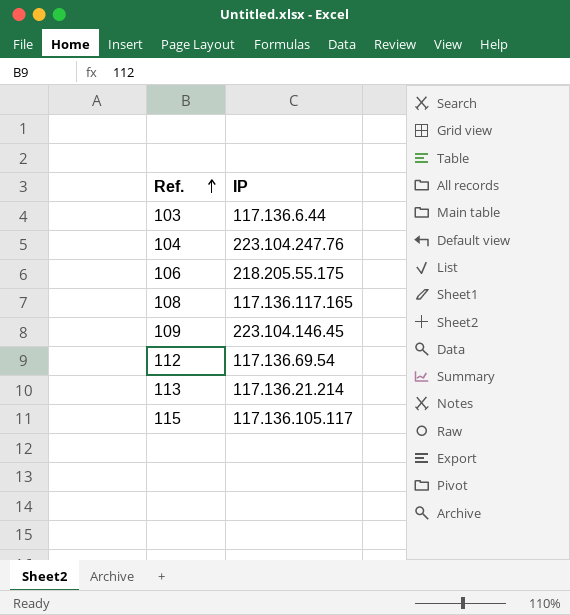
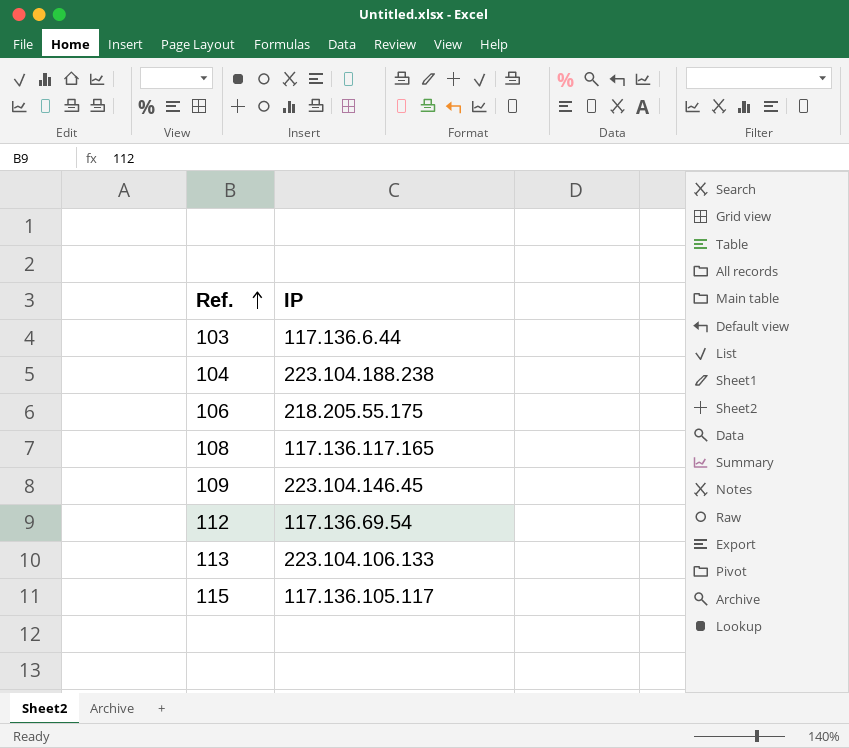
104 | IP: 223.104.247.76 -> 223.104.188.238
113 | IP: 117.136.21.214 -> 223.104.106.133

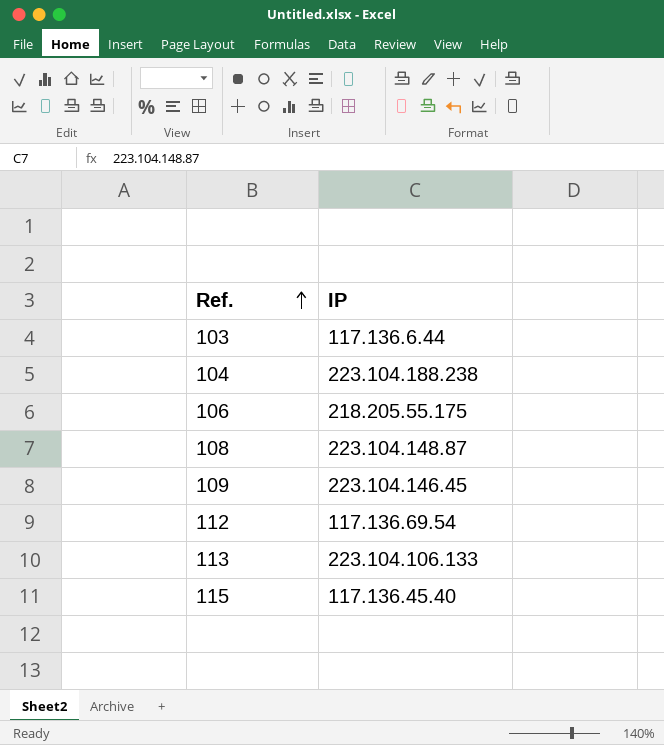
108 | IP: 117.136.117.165 -> 223.104.148.87
115 | IP: 117.136.105.117 -> 117.136.45.40

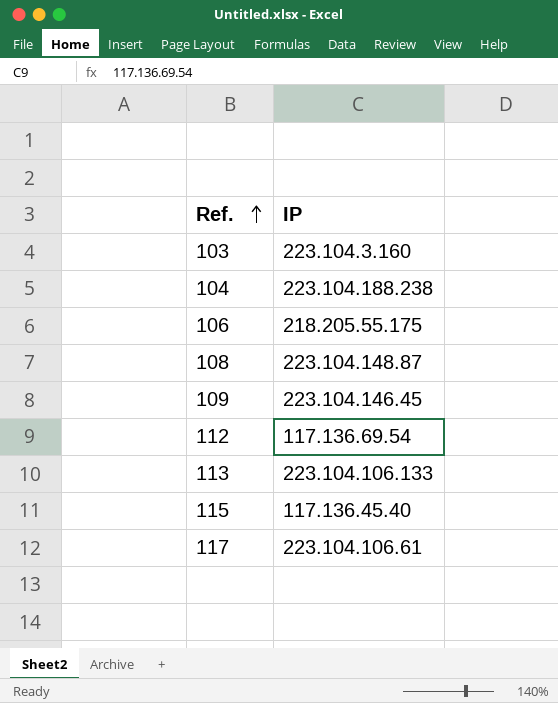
103 | IP: 117.136.6.44 -> 223.104.3.160
row 117: none -> 223.104.106.61

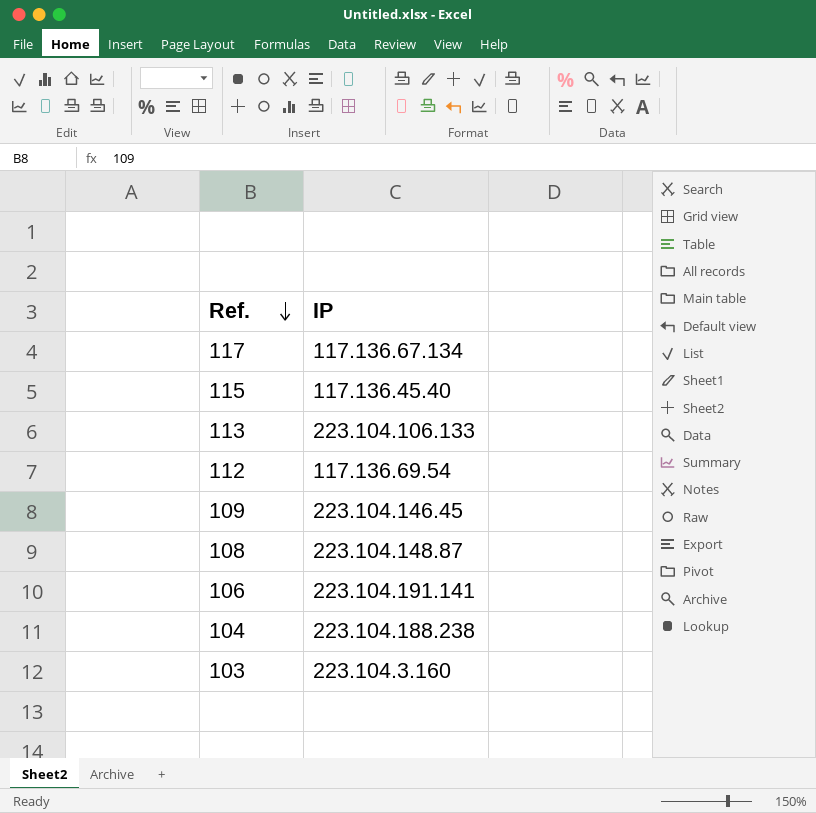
row order: Ref. ascending -> Ref. descending
117 | IP: 223.104.106.61 -> 117.136.67.134
106 | IP: 218.205.55.175 -> 223.104.191.141

